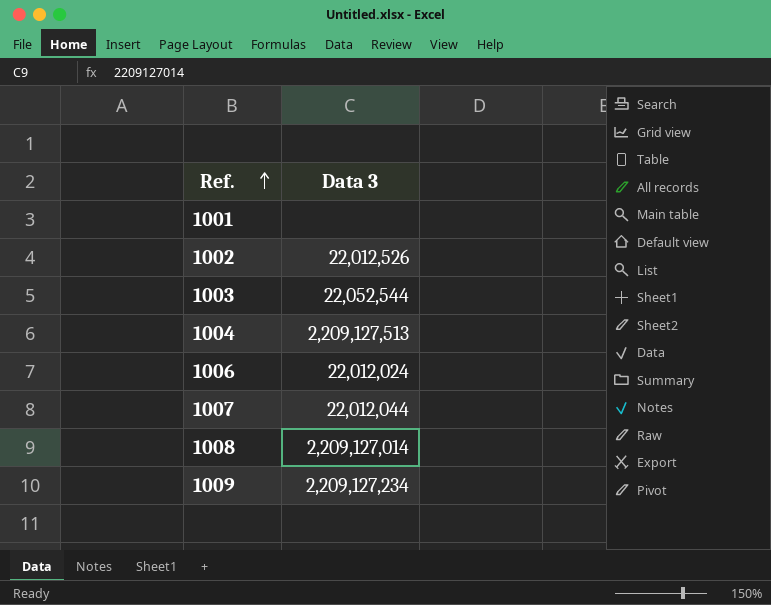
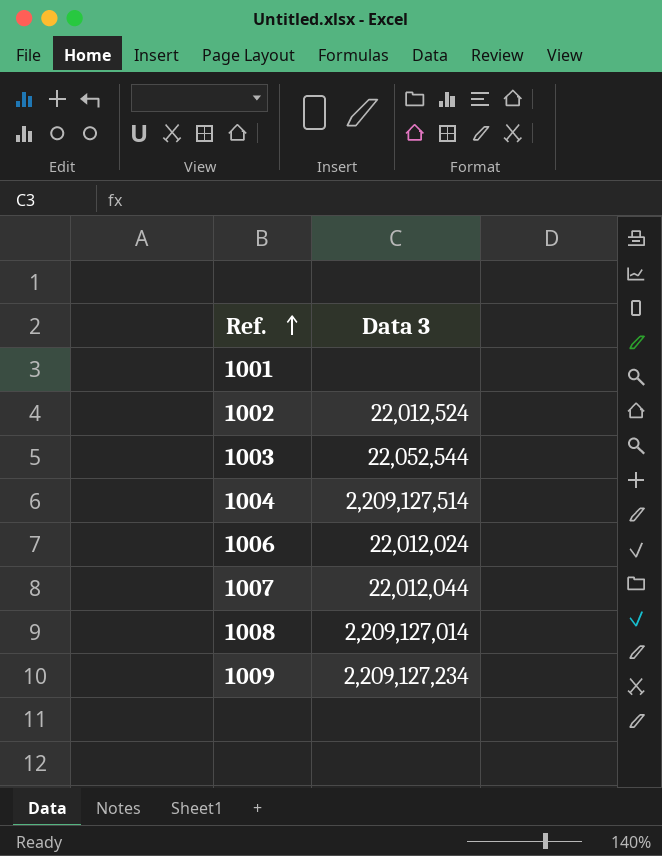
1002 | Data 3: 22,012,526 -> 22,012,524
1004 | Data 3: 2,209,127,513 -> 2,209,127,514

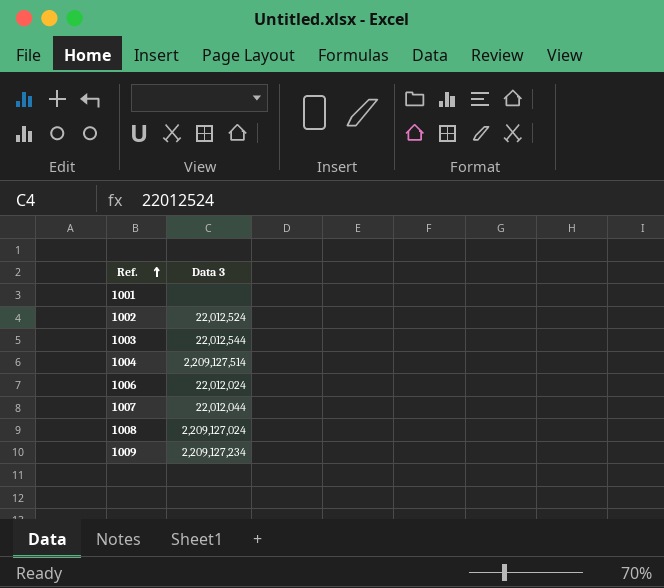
1003 | Data 3: 22,052,544 -> 22,012,544
1008 | Data 3: 2,209,127,014 -> 2,209,127,024

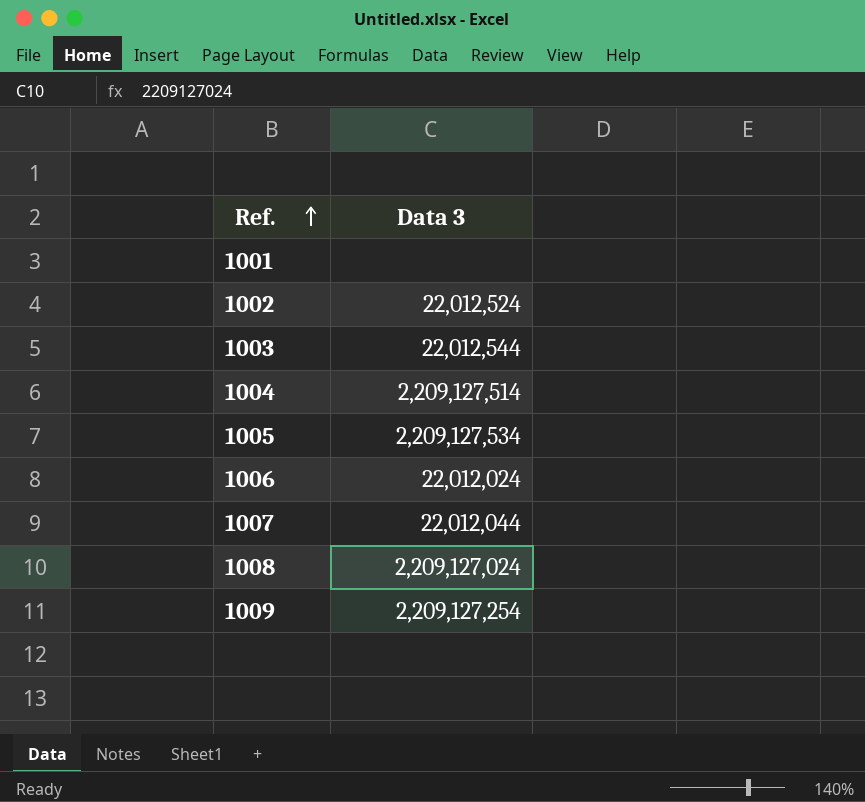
row 1005: none -> 2,209,127,534
1009 | Data 3: 2,209,127,234 -> 2,209,127,254

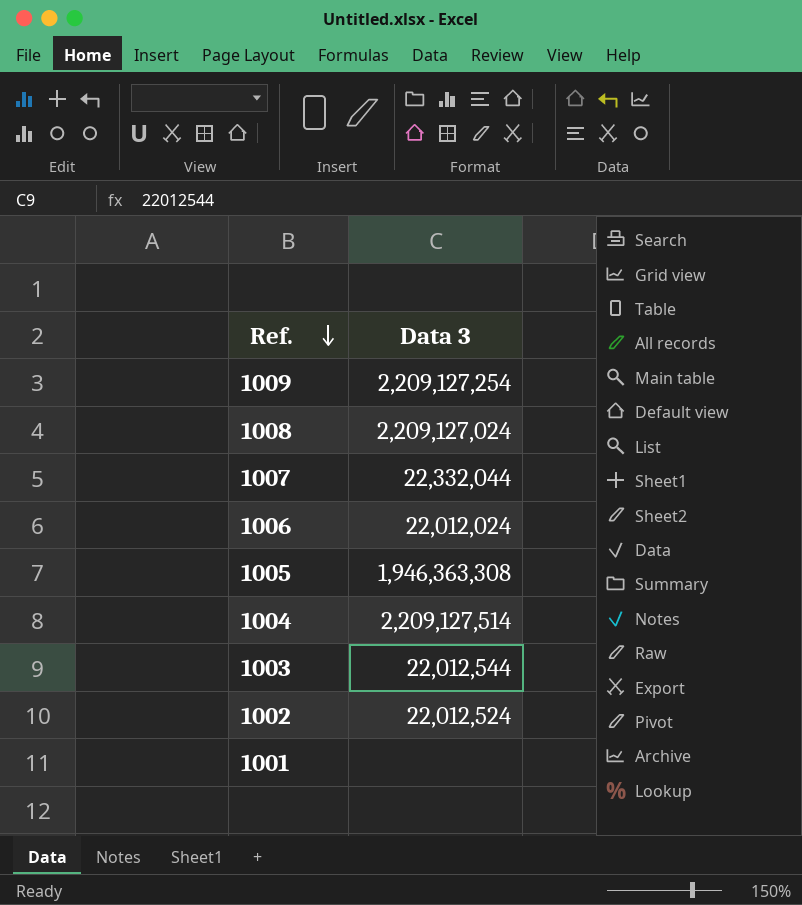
row order: Ref. ascending -> Ref. descending
1007 | Data 3: 22,012,044 -> 22,332,044
1005 | Data 3: 2,209,127,534 -> 1,946,363,308

